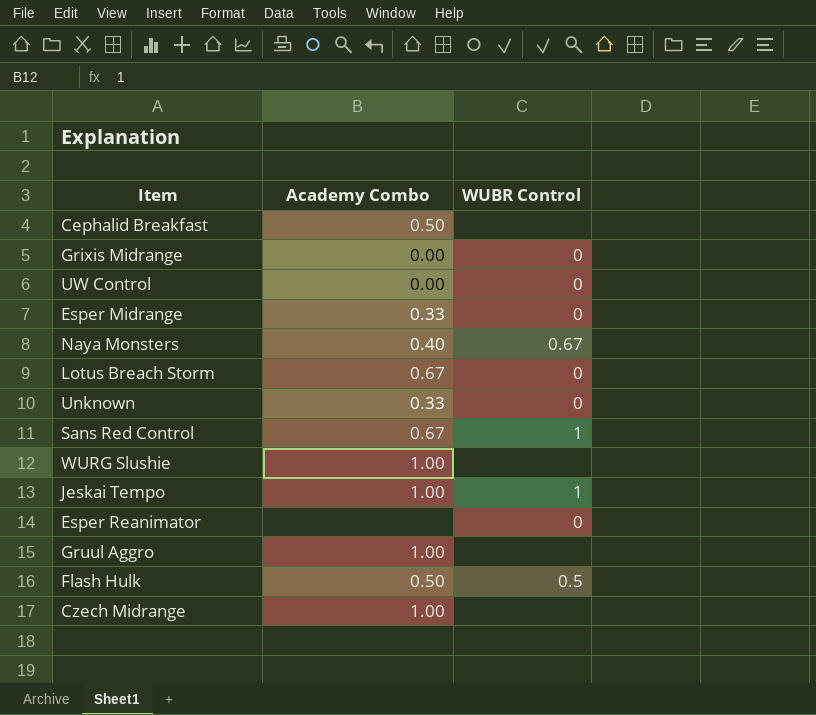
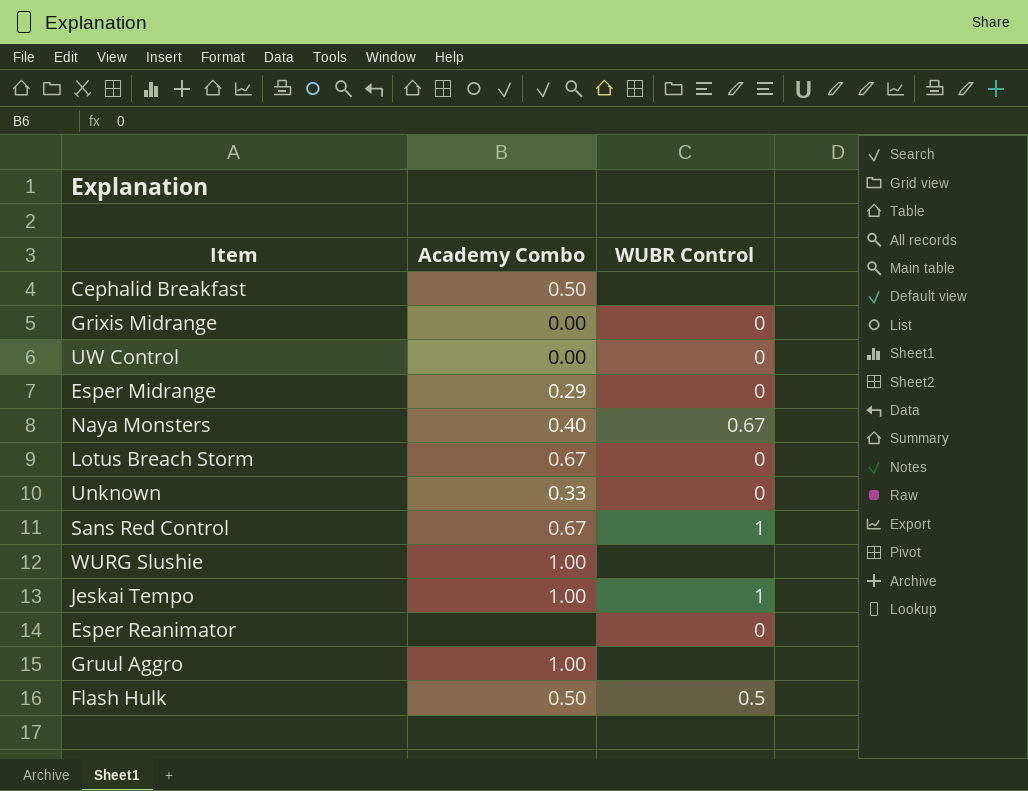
row Czech Midrange: 1.00 | none -> none
Esper Midrange | Academy Combo: 0.33 -> 0.29

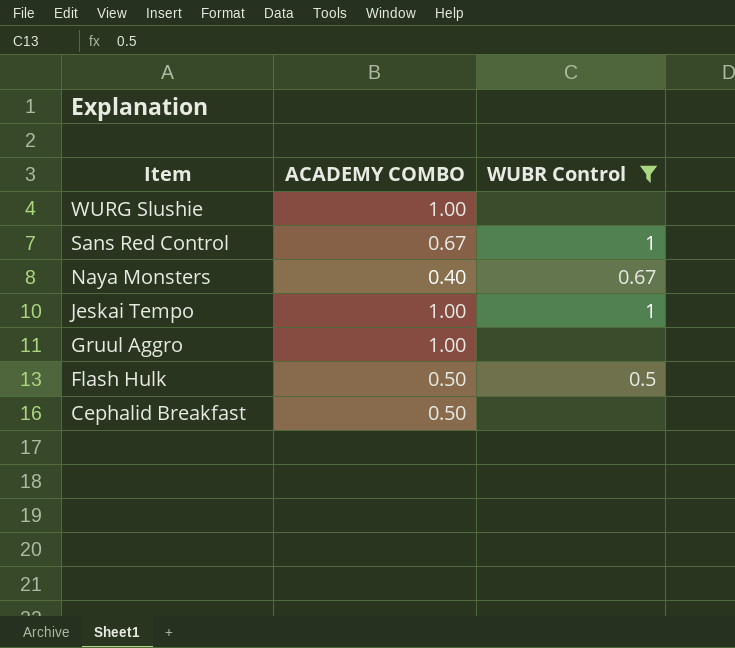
filter: none -> WUBR Control != 0
row order: none -> Item descending
column name: Academy Combo -> ACADEMY COMBO

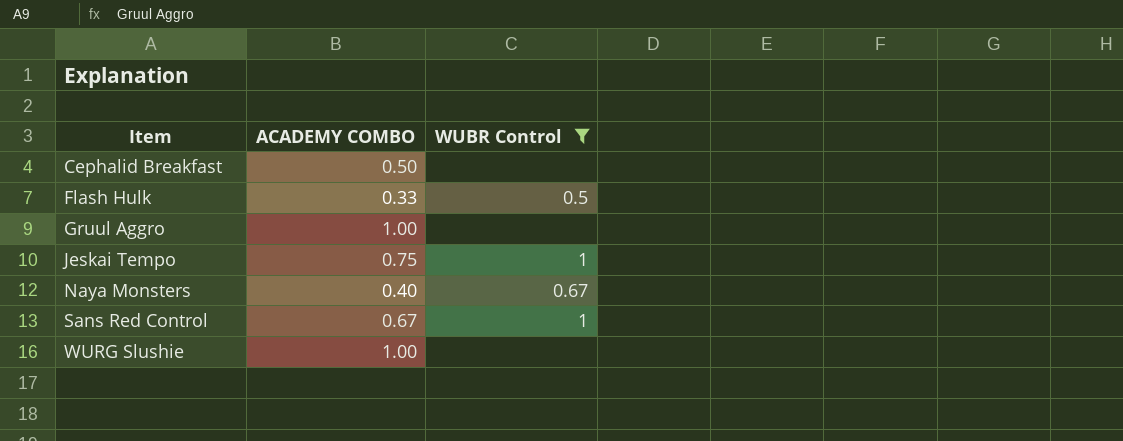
row order: Item descending -> Item ascending
Flash Hulk | ACADEMY COMBO: 0.50 -> 0.33
Jeskai Tempo | ACADEMY COMBO: 1.00 -> 0.75

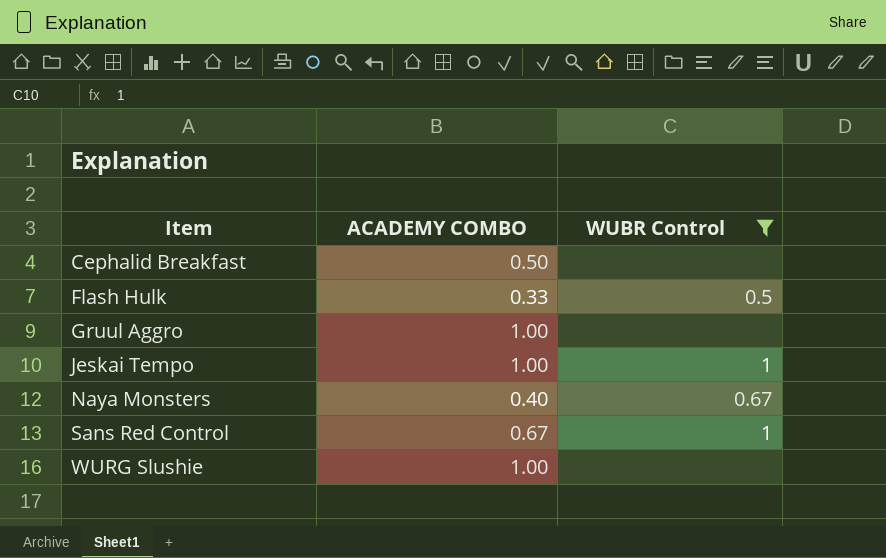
Jeskai Tempo | ACADEMY COMBO: 0.75 -> 1.00

